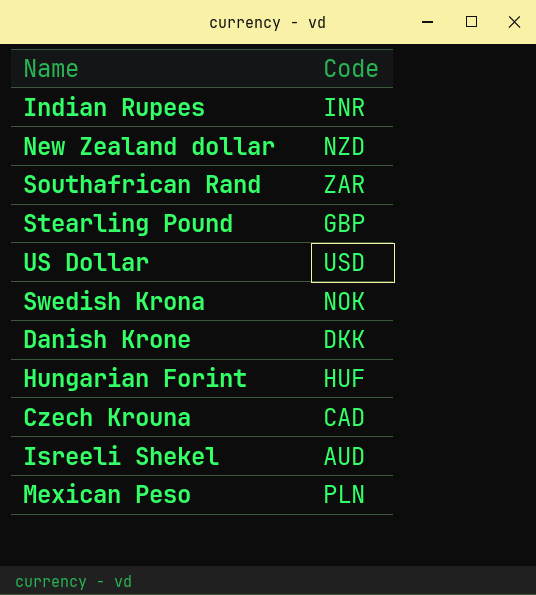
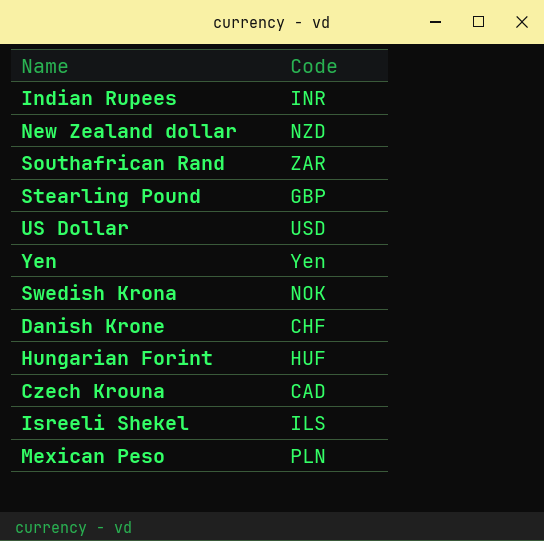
row Yen: none -> Yen
Danish Krone | Code: DKK -> CHF
Isreeli Shekel | Code: AUD -> ILS

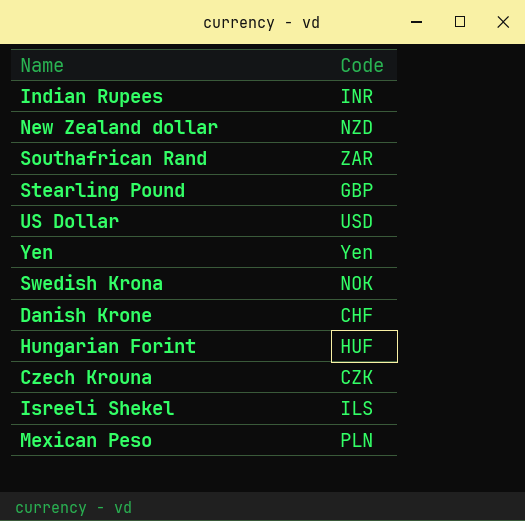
Czech Krouna | Code: CAD -> CZK

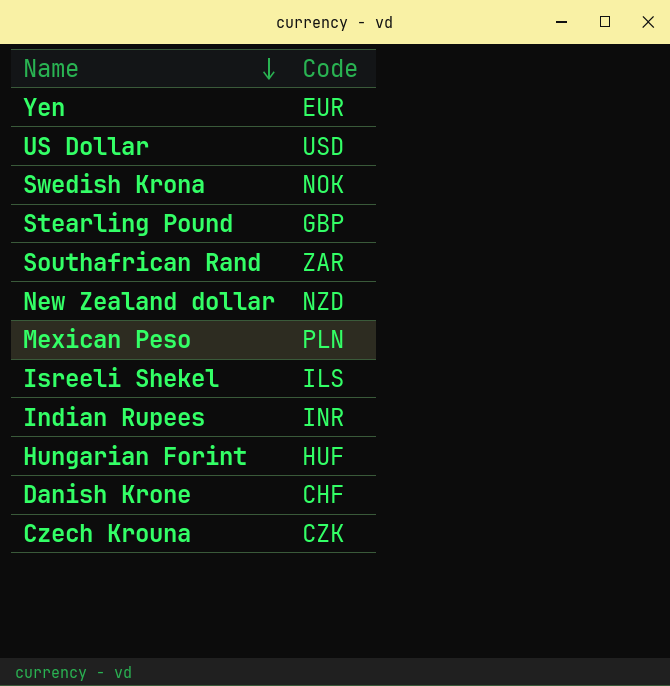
row order: none -> Name descending
Yen | Code: Yen -> EUR

